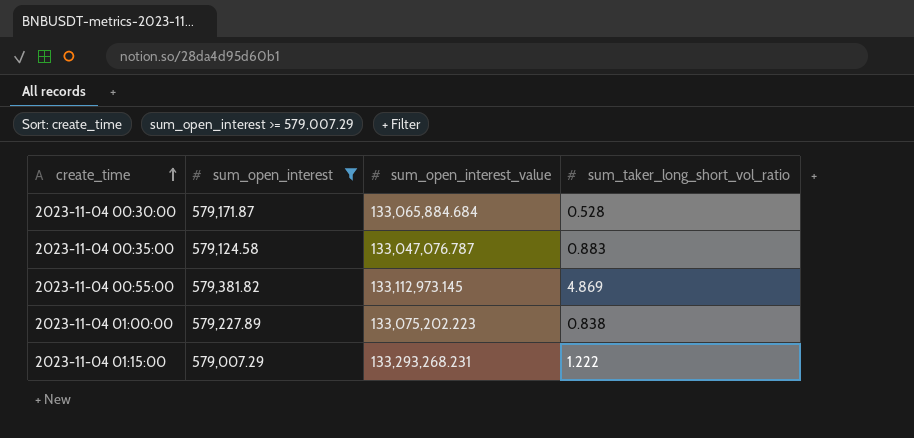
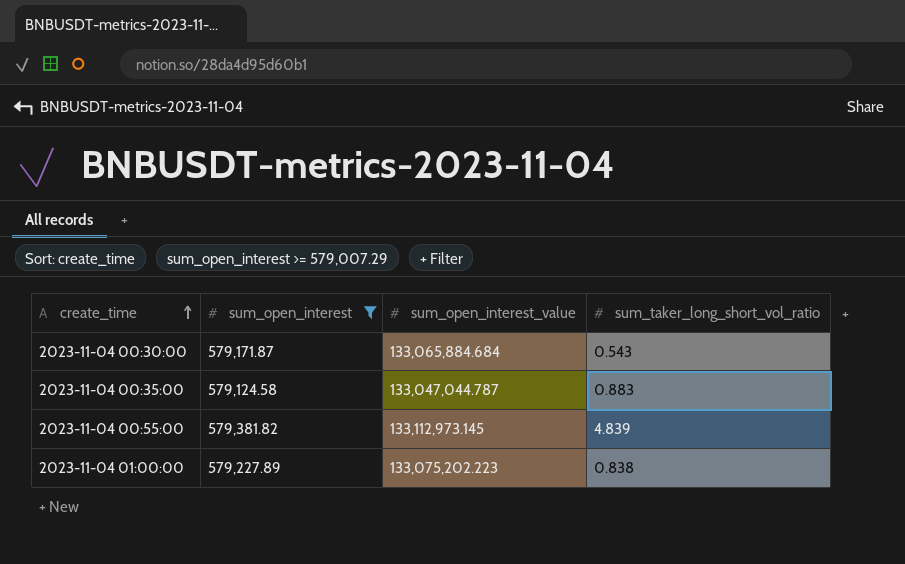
row 2023-11-04 01:15:00: 579,007.29 | 133,293,268.231 | 1.222 -> none
2023-11-04 00:30:00 | sum_taker_long_short_vol_ratio: 0.528 -> 0.543
2023-11-04 00:35:00 | sum_open_interest_value: 133,047,076.787 -> 133,047,044.787
2023-11-04 00:55:00 | sum_taker_long_short_vol_ratio: 4.869 -> 4.839

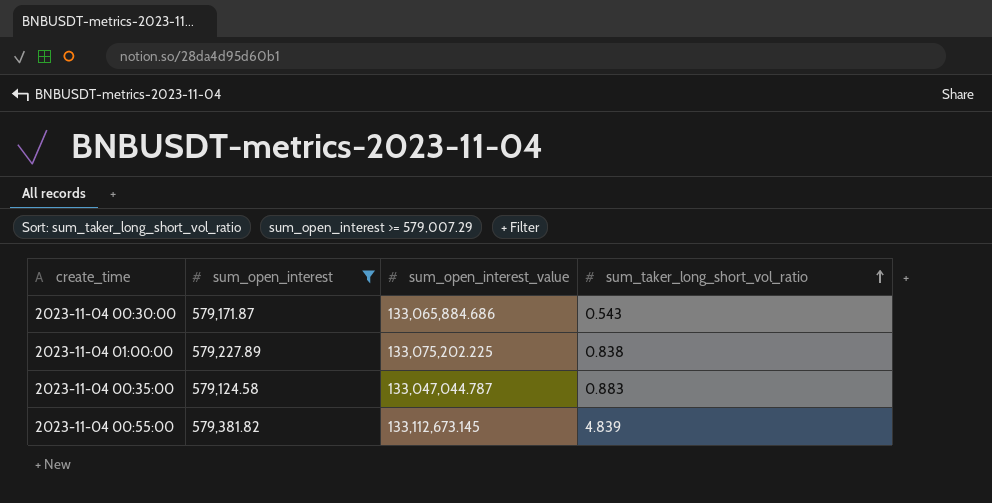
row order: create_time ascending -> sum_taker_long_short_vol_ratio ascending
2023-11-04 00:30:00 | sum_open_interest_value: 133,065,884.684 -> 133,065,884.686
2023-11-04 01:00:00 | sum_open_interest_value: 133,075,202.223 -> 133,075,202.225
2023-11-04 00:55:00 | sum_open_interest_value: 133,112,973.145 -> 133,112,673.145

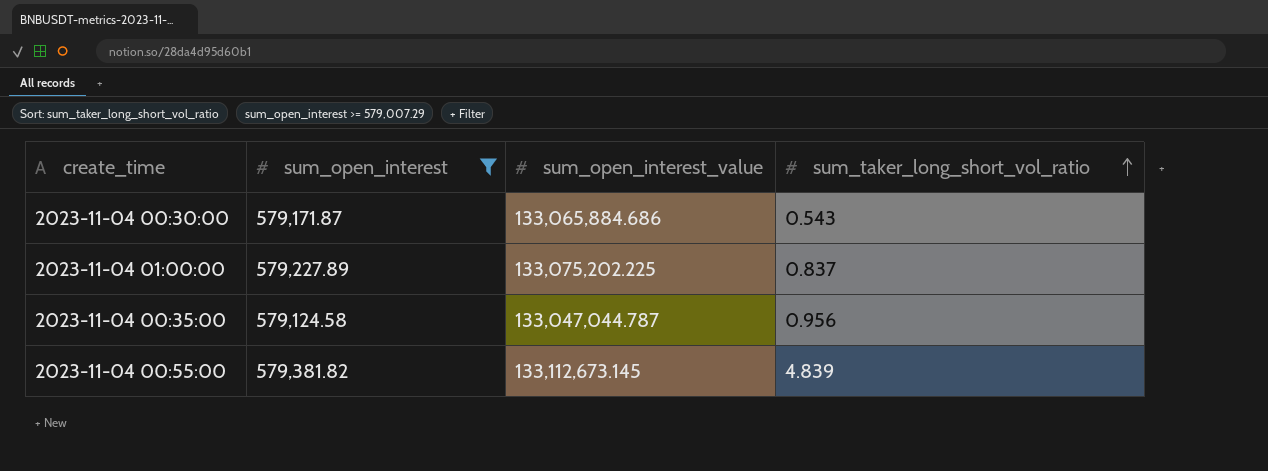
2023-11-04 01:00:00 | sum_taker_long_short_vol_ratio: 0.838 -> 0.837
2023-11-04 00:35:00 | sum_taker_long_short_vol_ratio: 0.883 -> 0.956

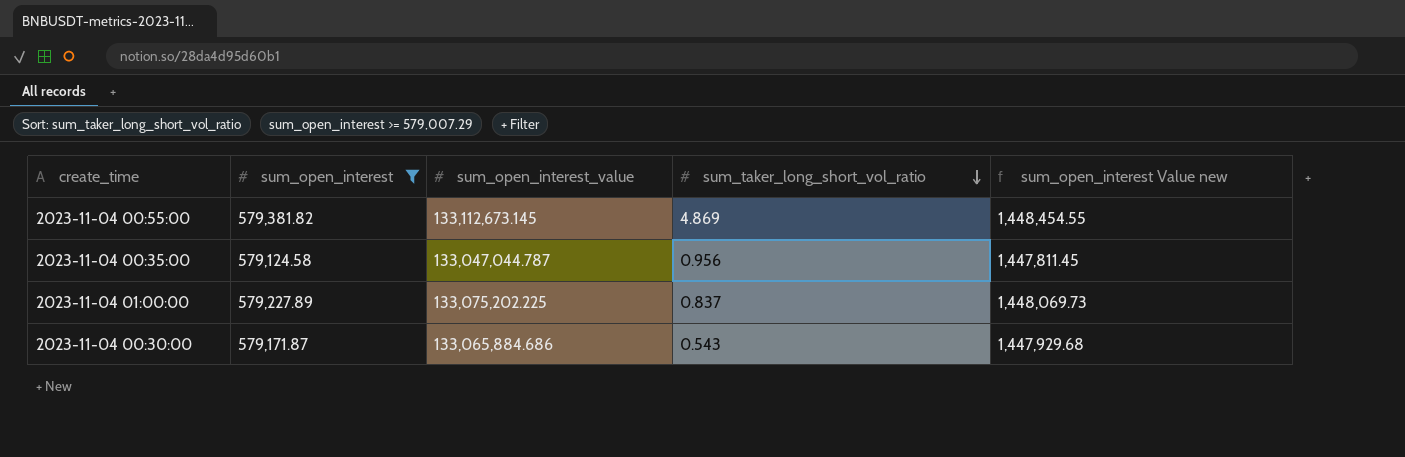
row order: sum_taker_long_short_vol_ratio ascending -> sum_taker_long_short_vol_ratio descending
column sum_open_interest Value new | formula: none -> [sum_open_interest] * 2.5
2023-11-04 00:55:00 | sum_taker_long_short_vol_ratio: 4.839 -> 4.869

